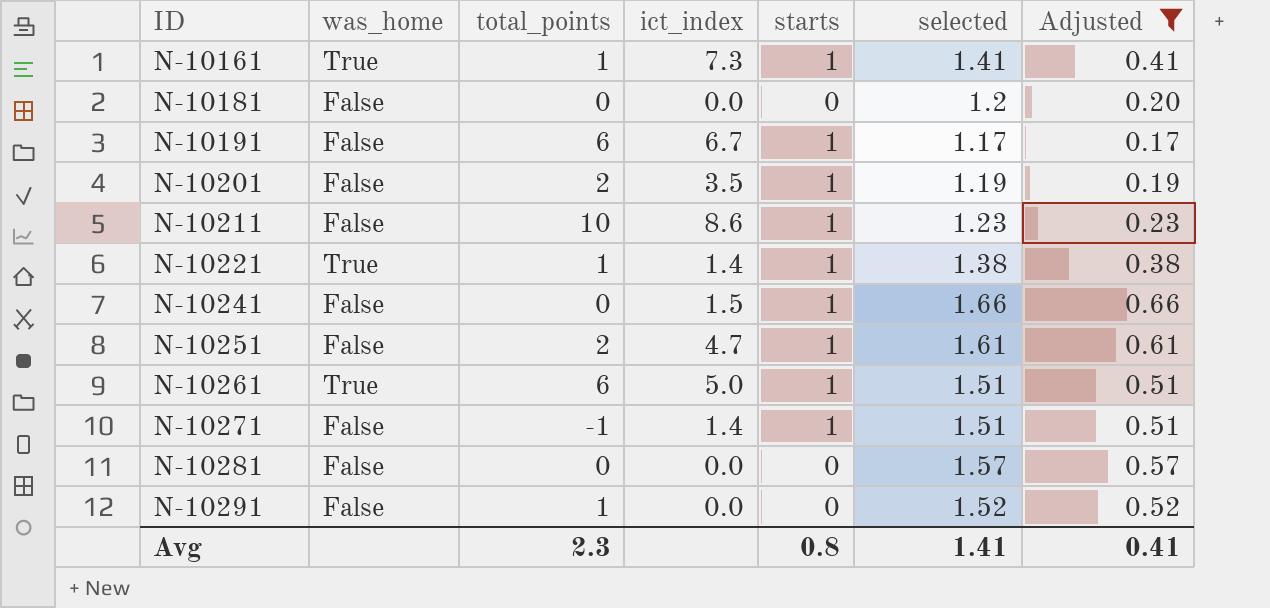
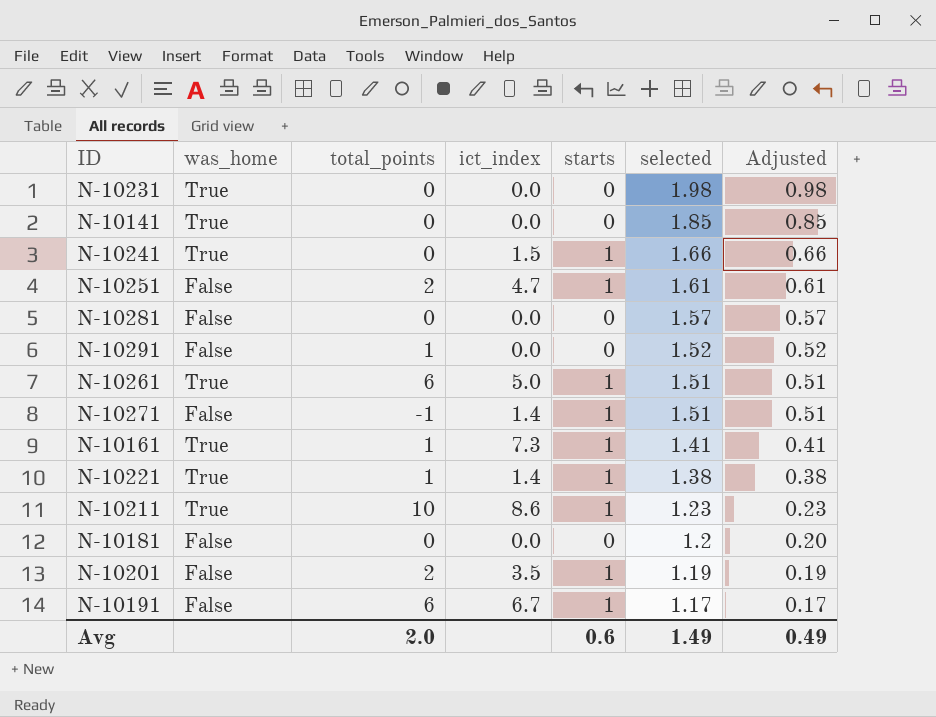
filter: Adjusted <= 0.66 -> none
row order: ID ascending -> selected descending
N-10241 | was_home: False -> True
N-10211 | was_home: False -> True
Avg | total_points: 2.3 -> 2.0
Avg | starts: 0.8 -> 0.6
Avg | selected: 1.41 -> 1.49
Avg | Adjusted: 0.41 -> 0.49

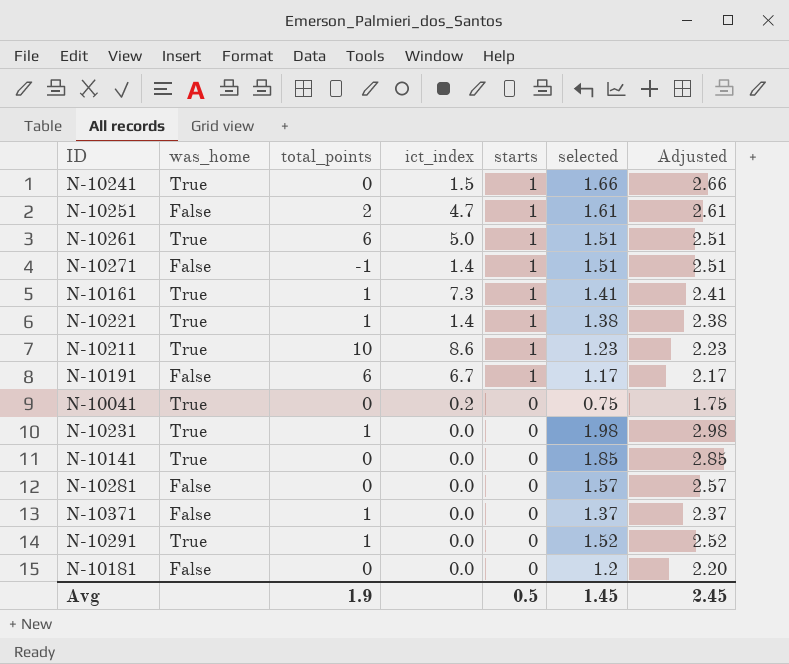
row order: selected descending -> starts descending
column Adjusted | formula: [selected] - 1 -> [selected] + 1
row N-10201: False | 2 | 3.5 | 1 | 1.19 | 0.19 -> none
row N-10041: none -> True | 0 | 0.2 | 0 | 0.75 | 1.75
N-10231 | total_points: 0 -> 1
row N-10371: none -> False | 1 | 0.0 | 0 | 1.37 | 2.37
N-10291 | was_home: False -> True
Avg | total_points: 2.0 -> 1.9
Avg | starts: 0.6 -> 0.5
Avg | selected: 1.49 -> 1.45
Avg | Adjusted: 0.49 -> 2.45

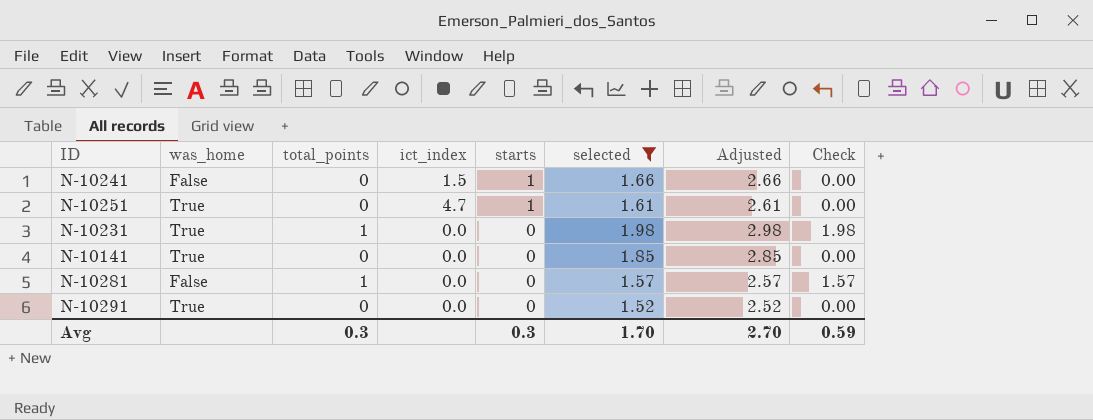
filter: none -> selected >= 1.52
column Check | formula: none -> [total_points] * [selected]
N-10241 | was_home: True -> False
N-10251 | was_home: False -> True
N-10251 | total_points: 2 -> 0
N-10281 | total_points: 0 -> 1
N-10291 | total_points: 1 -> 0
Avg | total_points: 1.9 -> 0.3
Avg | starts: 0.5 -> 0.3
Avg | selected: 1.45 -> 1.70
Avg | Adjusted: 2.45 -> 2.70

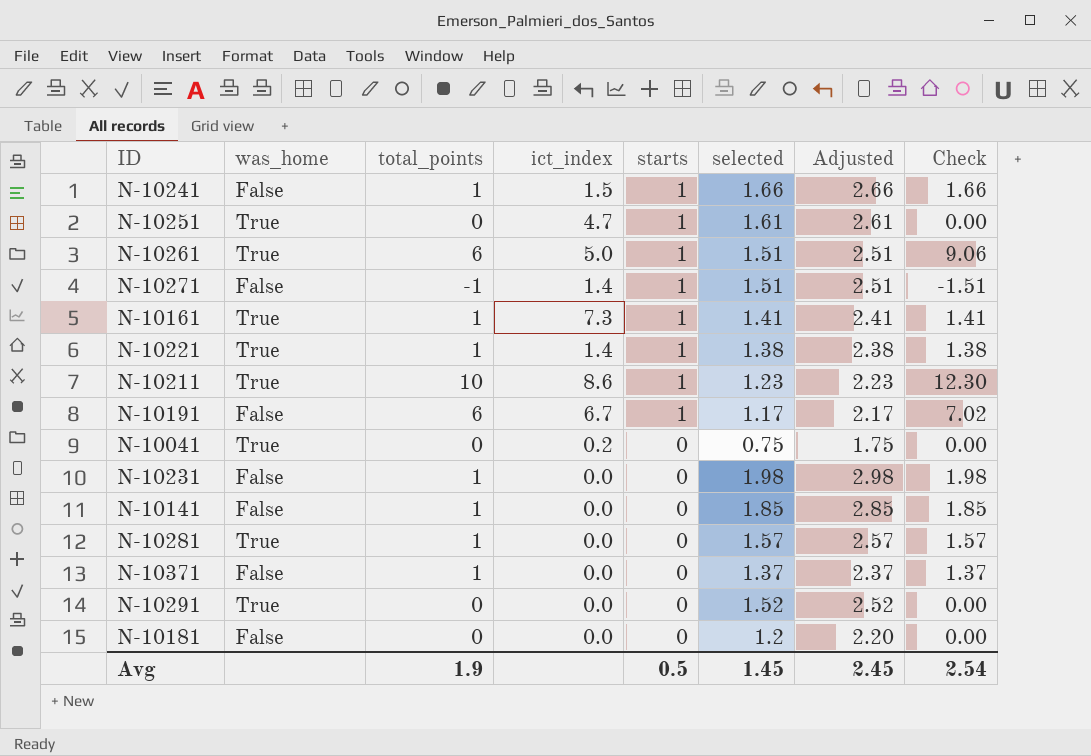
filter: selected >= 1.52 -> none
N-10241 | total_points: 0 -> 1
N-10241 | Check: 0.00 -> 1.66
N-10231 | was_home: True -> False
N-10141 | was_home: True -> False
N-10141 | total_points: 0 -> 1
N-10141 | Check: 0.00 -> 1.85
N-10281 | was_home: False -> True
Avg | total_points: 0.3 -> 1.9
Avg | starts: 0.3 -> 0.5
Avg | selected: 1.70 -> 1.45
Avg | Adjusted: 2.70 -> 2.45
Avg | Check: 0.59 -> 2.54

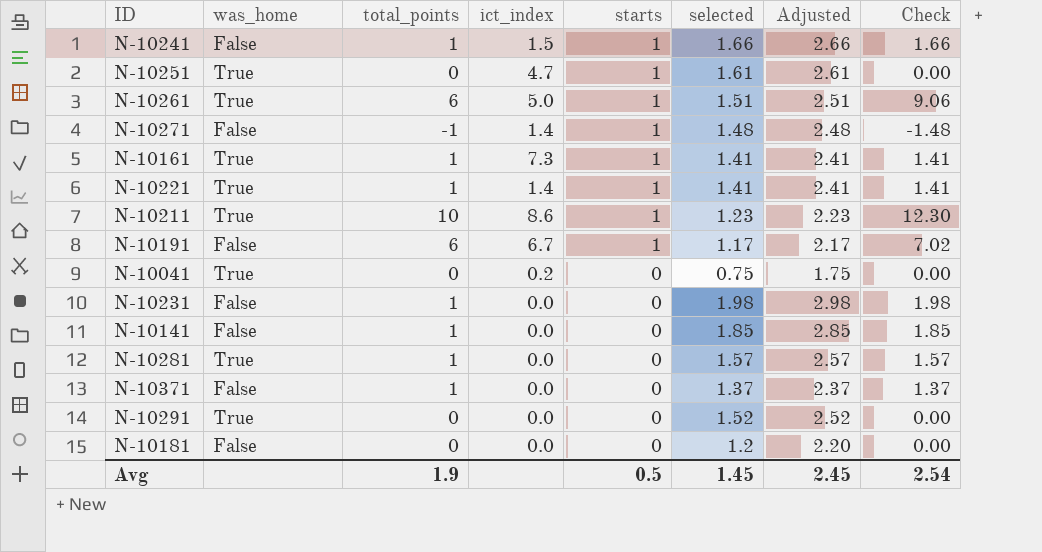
N-10271 | selected: 1.51 -> 1.48
N-10271 | Adjusted: 2.51 -> 2.48
N-10271 | Check: -1.51 -> -1.48
N-10221 | selected: 1.38 -> 1.41
N-10221 | Adjusted: 2.38 -> 2.41
N-10221 | Check: 1.38 -> 1.41

